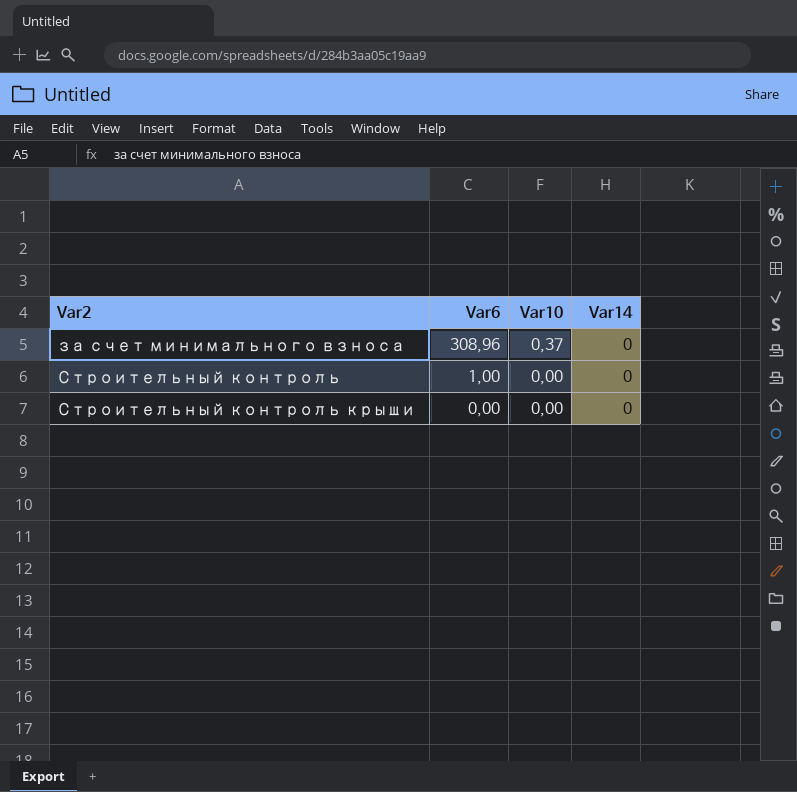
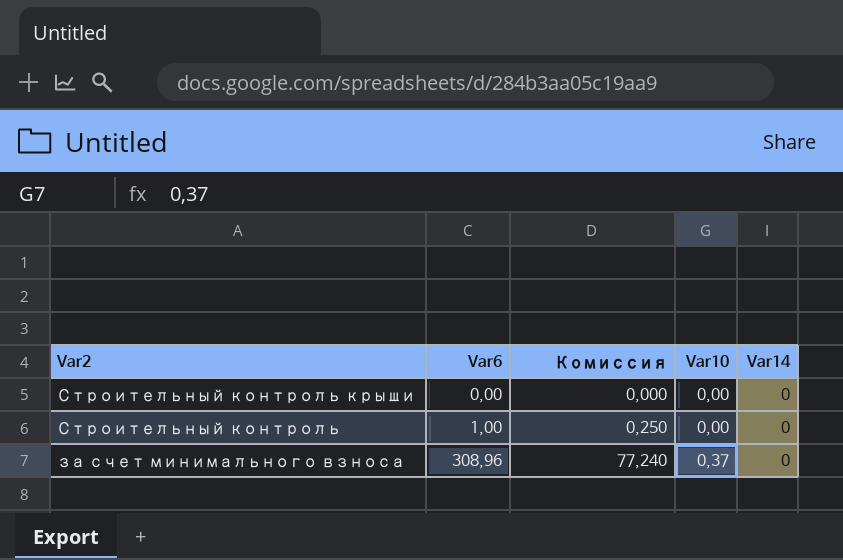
row order: Var2 ascending -> Var2 descending
column Комиссия | formula: none -> [Var6] * 0,25

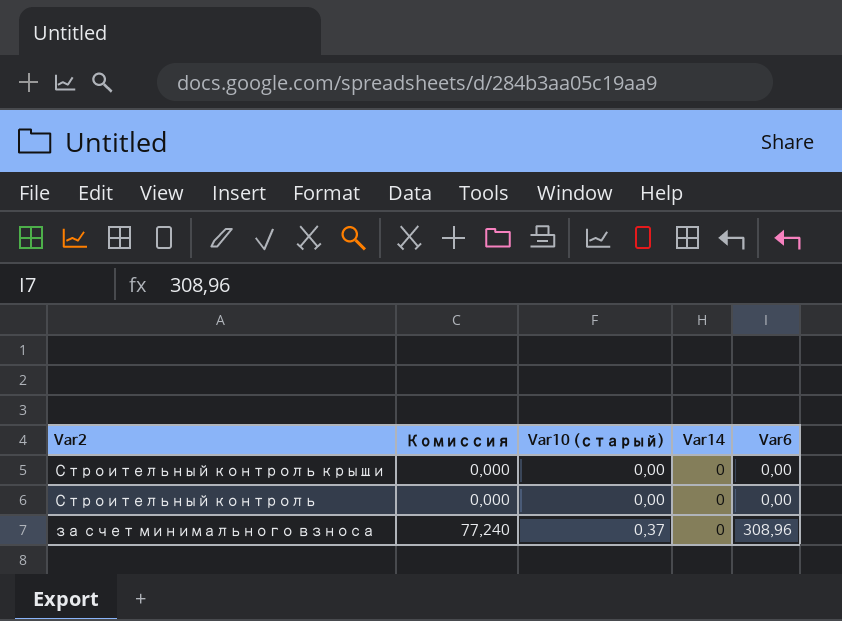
column name: Var10 -> Var10 (старый)
column Var6 | position: 2 -> 5
Строительный контроль | Комиссия: 0,250 -> 0,000
Строительный контроль | Var6: 1,00 -> 0,00

